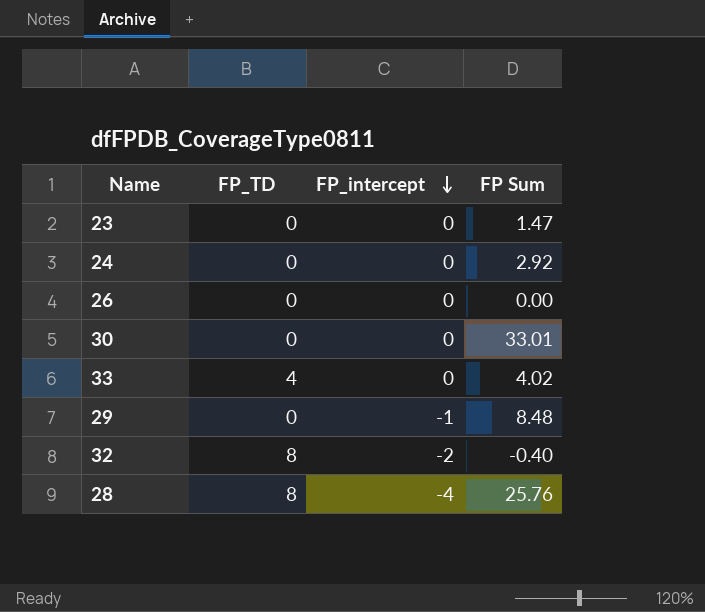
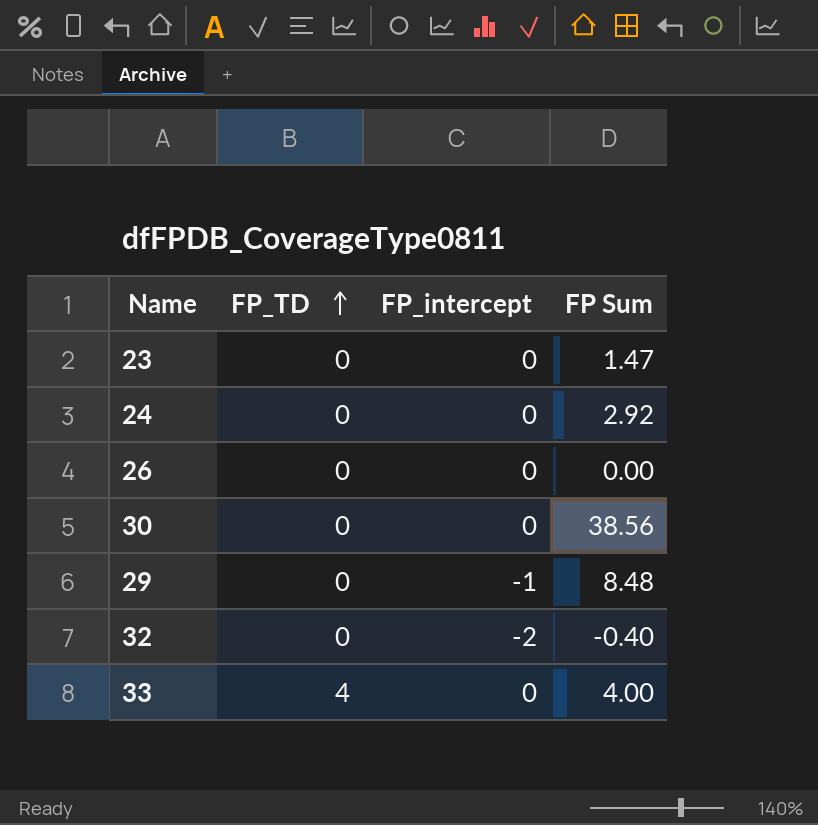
row order: FP_intercept descending -> FP_TD ascending
row 28: 8 | -4 | 25.76 -> none
30 | FP Sum: 33.01 -> 38.56
32 | FP_TD: 8 -> 0
33 | FP Sum: 4.02 -> 4.00

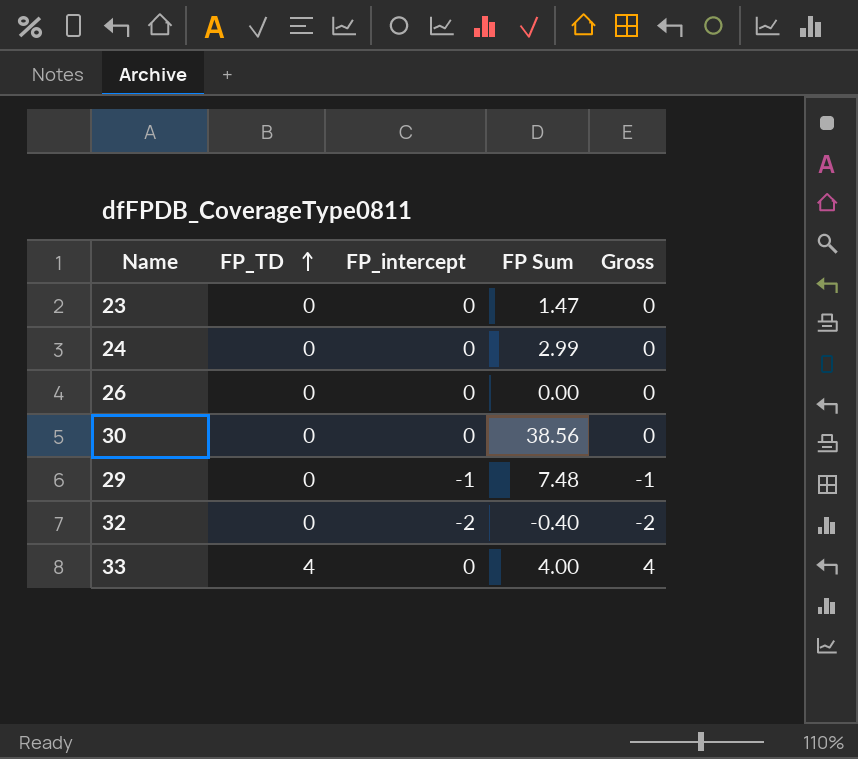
column Gross | formula: none -> [FP_TD] + [FP_intercept]
24 | FP Sum: 2.92 -> 2.99
29 | FP Sum: 8.48 -> 7.48

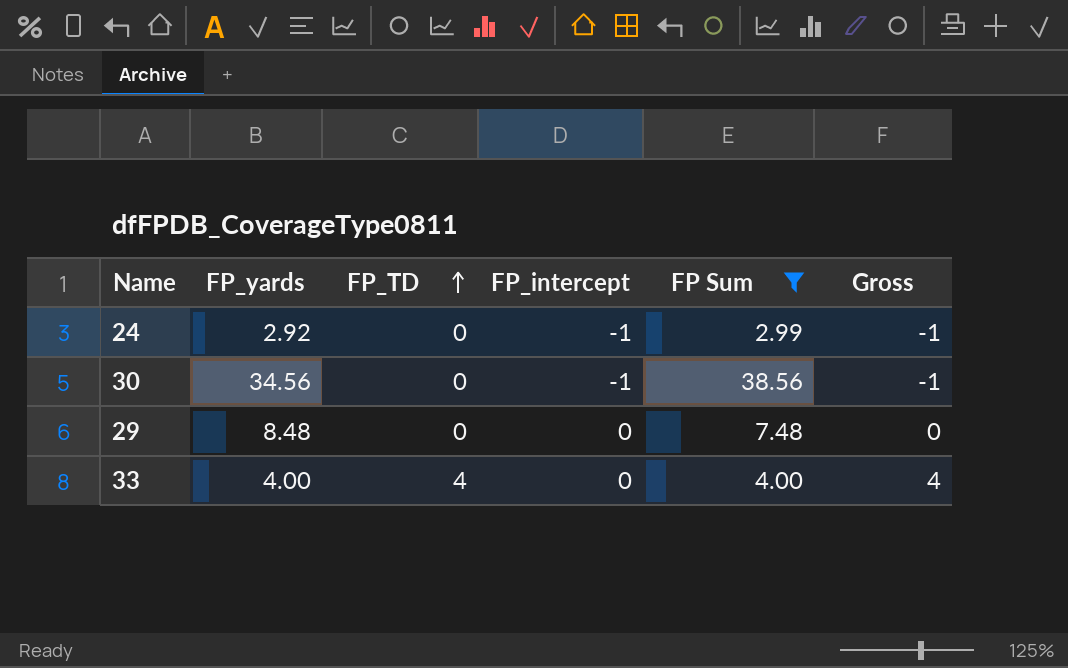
filter: none -> FP Sum >= 2.99
column FP_yards | position: none -> 2
24 | FP_intercept: 0 -> -1
24 | Gross: 0 -> -1
30 | FP_intercept: 0 -> -1
30 | Gross: 0 -> -1
29 | FP_intercept: -1 -> 0
29 | Gross: -1 -> 0

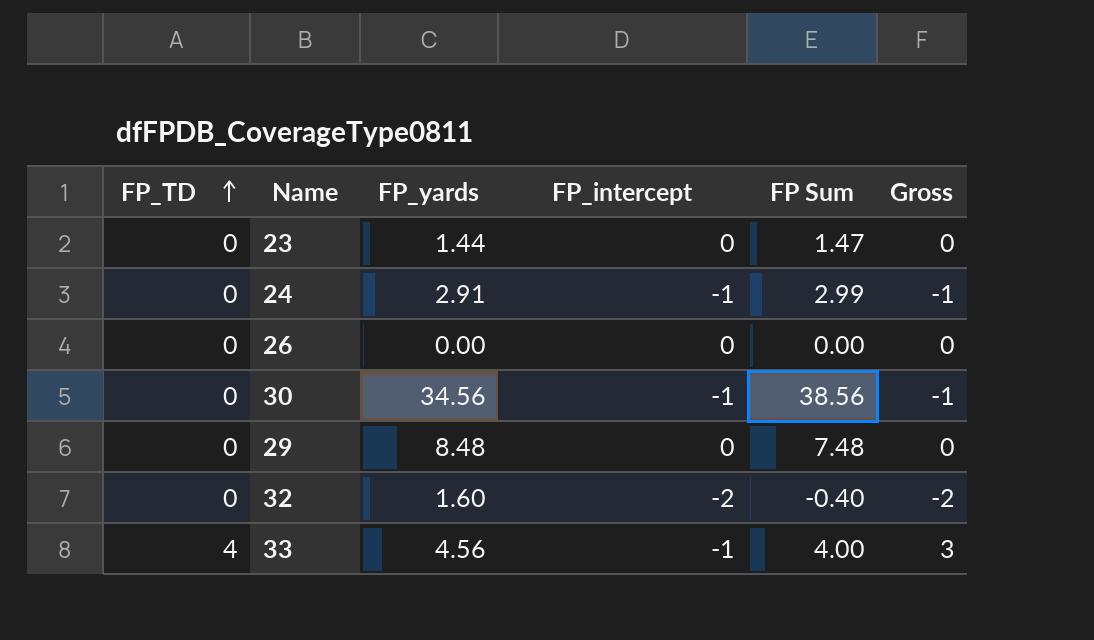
filter: FP Sum >= 2.99 -> none
column FP_TD | position: 3 -> 1
24 | FP_yards: 2.92 -> 2.91
33 | FP_yards: 4.00 -> 4.56
33 | FP_intercept: 0 -> -1
33 | Gross: 4 -> 3

